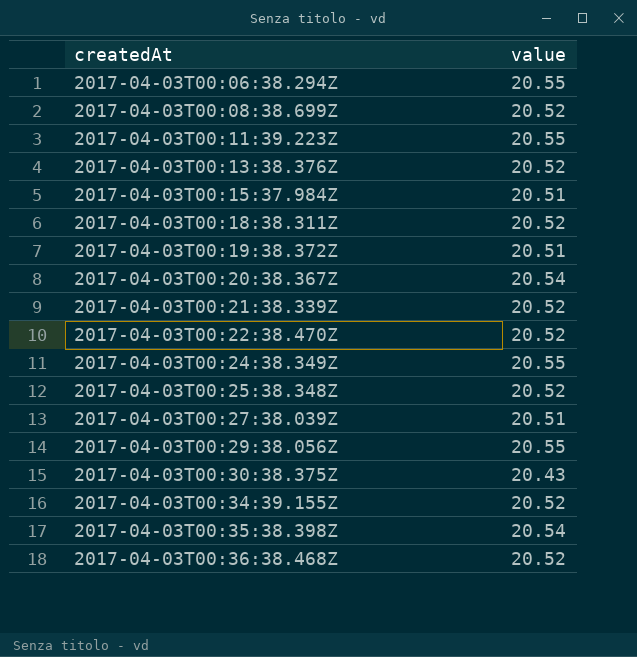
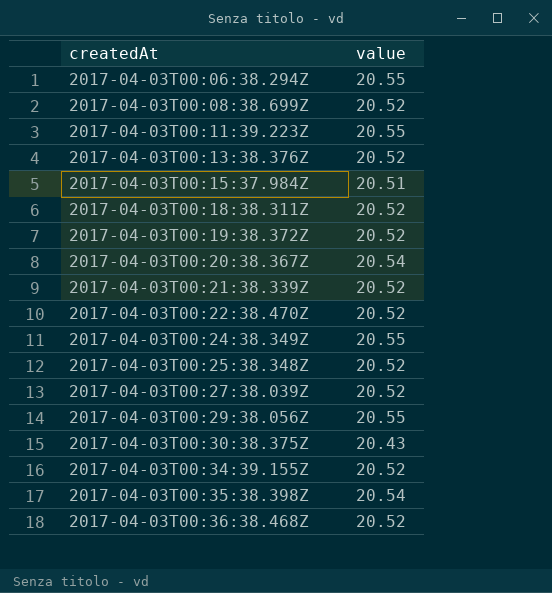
2017-04-03T00:19:38.372Z | value: 20.51 -> 20.52
2017-04-03T00:27:38.039Z | value: 20.51 -> 20.52

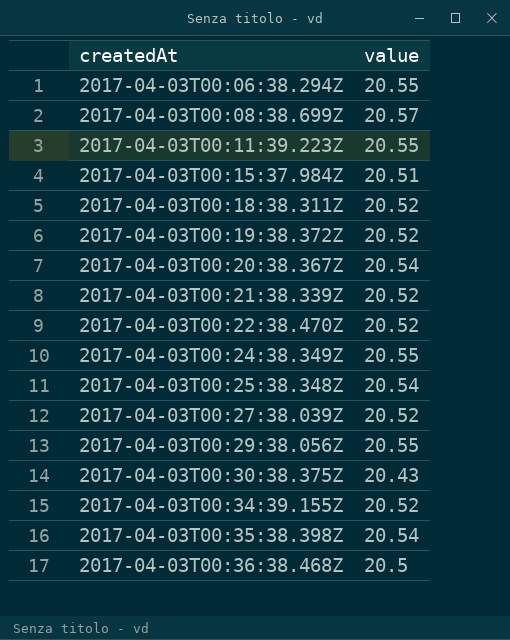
row 2017-04-03T00:13:38.376Z: 20.52 -> none
2017-04-03T00:08:38.699Z | value: 20.52 -> 20.57
2017-04-03T00:25:38.348Z | value: 20.52 -> 20.54
2017-04-03T00:36:38.468Z | value: 20.52 -> 20.5

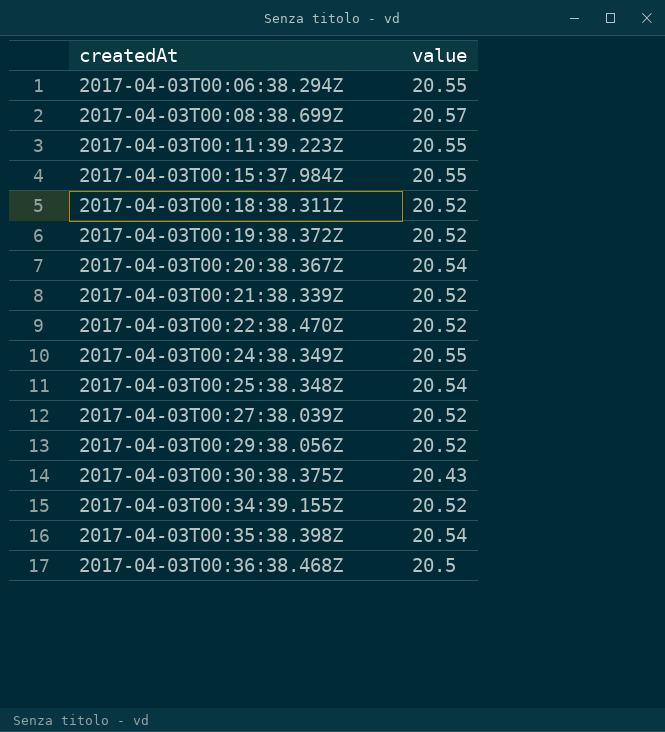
2017-04-03T00:15:37.984Z | value: 20.51 -> 20.55
2017-04-03T00:29:38.056Z | value: 20.55 -> 20.52

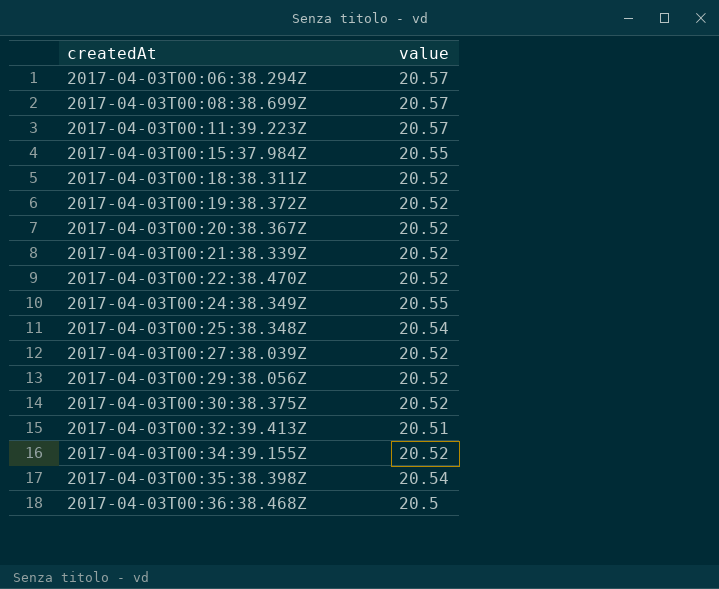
2017-04-03T00:06:38.294Z | value: 20.55 -> 20.57
2017-04-03T00:11:39.223Z | value: 20.55 -> 20.57
2017-04-03T00:20:38.367Z | value: 20.54 -> 20.52
2017-04-03T00:30:38.375Z | value: 20.43 -> 20.52
row 2017-04-03T00:32:39.413Z: none -> 20.51

